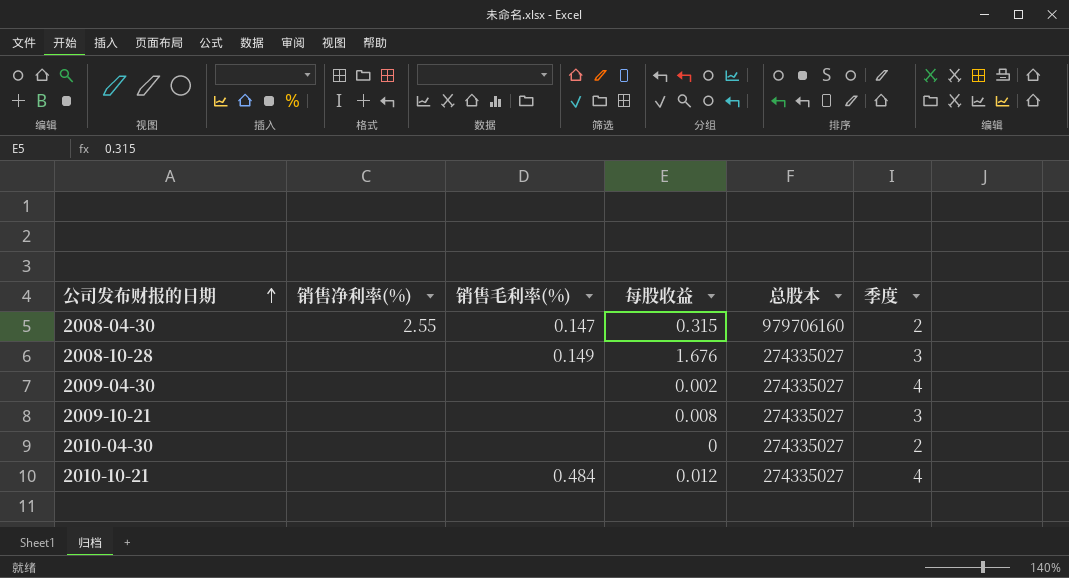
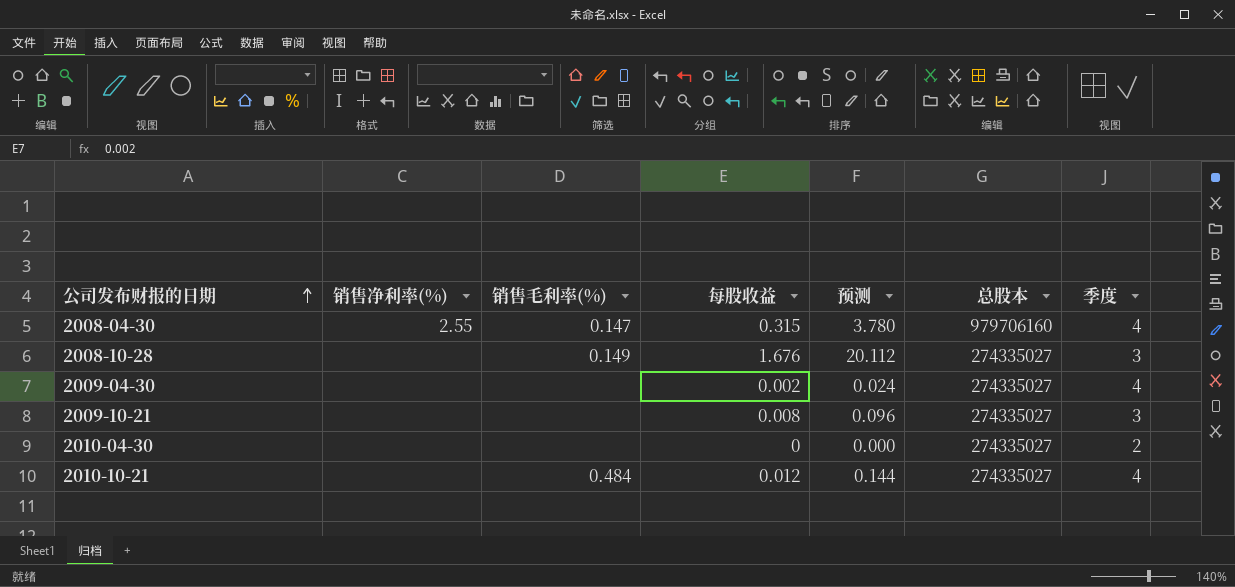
column 预测 | formula: none -> [每股收益] * 12
2008-04-30 | 季度: 2 -> 4

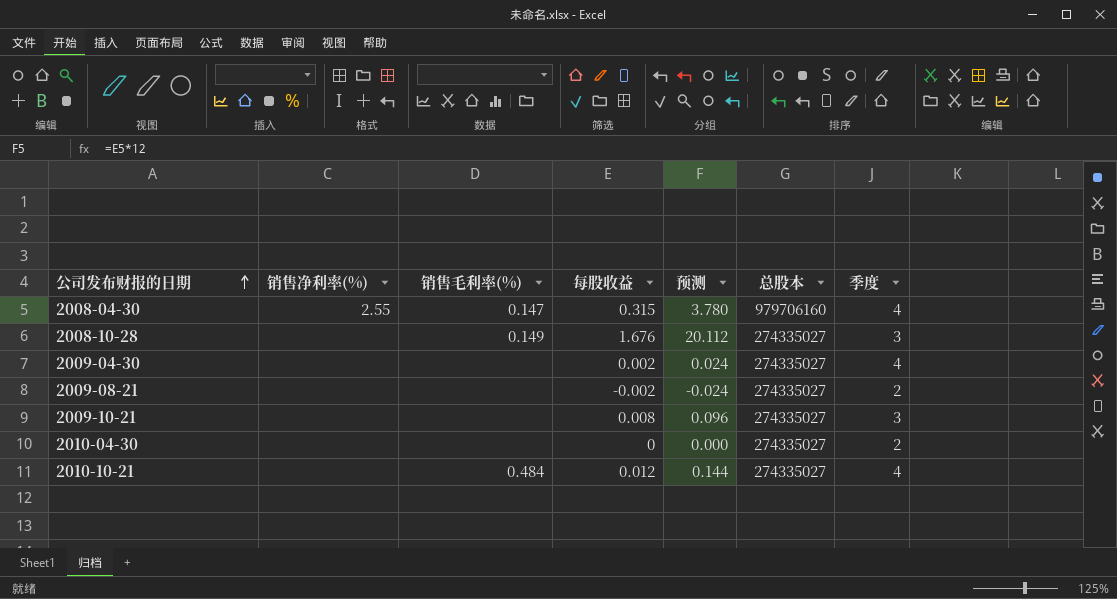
row 2009-08-21: none -> none | none | -0.002 | -0.024 | 274335027 | 2

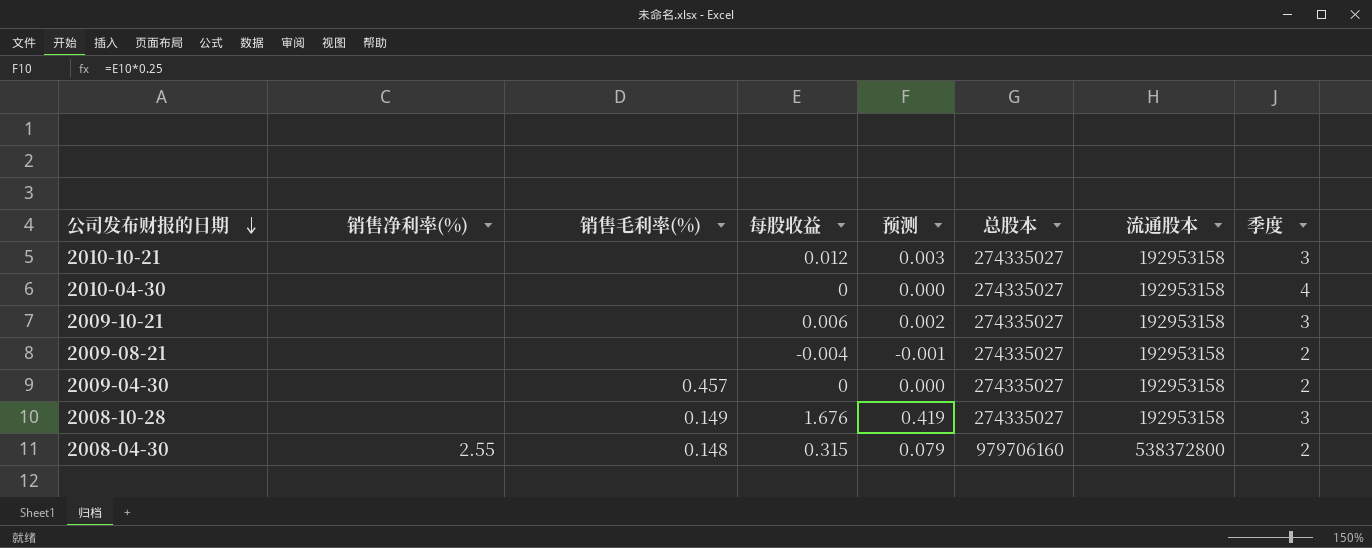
row order: 公司发布财报的日期 ascending -> 公司发布财报的日期 descending
column 预测 | formula: [每股收益] * 12 -> [每股收益] * 0.25
column 流通股本 | position: none -> 7
2010-10-21 | 销售毛利率(%): 0.484 -> none
2010-10-21 | 季度: 4 -> 3
2010-04-30 | 季度: 2 -> 4
2009-10-21 | 每股收益: 0.008 -> 0.006
2009-08-21 | 每股收益: -0.002 -> -0.004
2009-04-30 | 销售毛利率(%): none -> 0.457
2009-04-30 | 每股收益: 0.002 -> 0
2009-04-30 | 季度: 4 -> 2
2008-04-30 | 销售毛利率(%): 0.147 -> 0.148
2008-04-30 | 季度: 4 -> 2

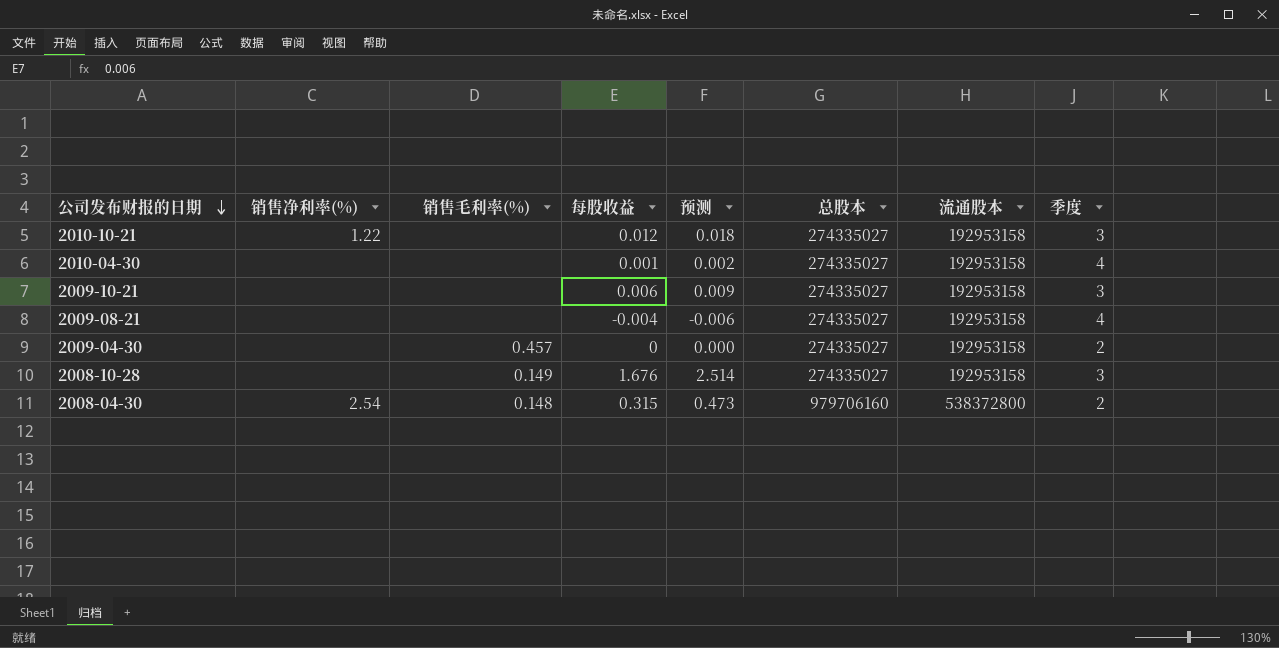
column 预测 | formula: [每股收益] * 0.25 -> [每股收益] * 1.5
2010-10-21 | 销售净利率(%): none -> 1.22
2010-04-30 | 每股收益: 0 -> 0.001
2009-08-21 | 季度: 2 -> 4
2008-04-30 | 销售净利率(%): 2.55 -> 2.54

